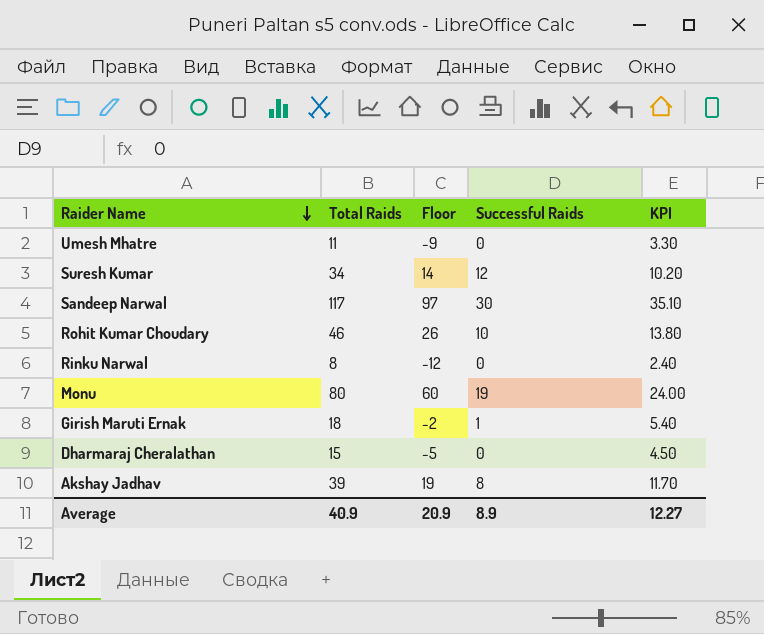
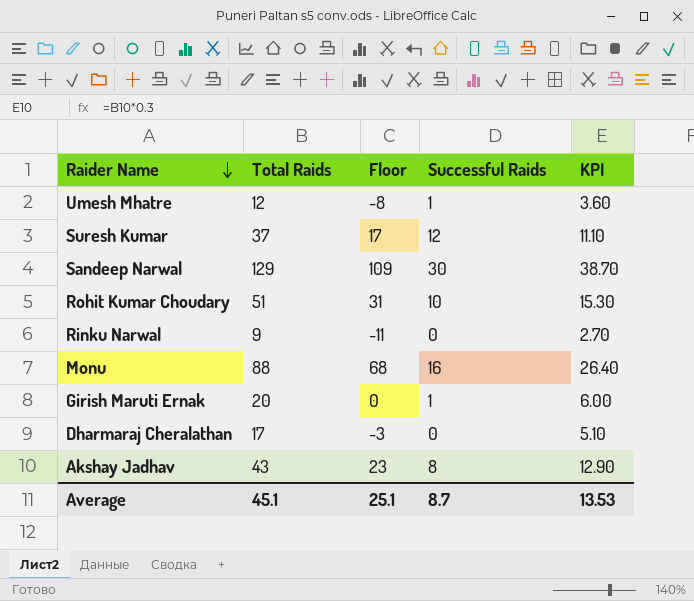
Umesh Mhatre | Total Raids: 11 -> 12
Umesh Mhatre | Floor: -9 -> -8
Umesh Mhatre | Successful Raids: 0 -> 1
Umesh Mhatre | KPI: 3.30 -> 3.60
Suresh Kumar | Total Raids: 34 -> 37
Suresh Kumar | Floor: 14 -> 17
Suresh Kumar | KPI: 10.20 -> 11.10
Sandeep Narwal | Total Raids: 117 -> 129
Sandeep Narwal | Floor: 97 -> 109
Sandeep Narwal | KPI: 35.10 -> 38.70
Rohit Kumar Choudary | Total Raids: 46 -> 51
Rohit Kumar Choudary | Floor: 26 -> 31
Rohit Kumar Choudary | KPI: 13.80 -> 15.30
Rinku Narwal | Total Raids: 8 -> 9
Rinku Narwal | Floor: -12 -> -11
Rinku Narwal | KPI: 2.40 -> 2.70
Monu | Total Raids: 80 -> 88
Monu | Floor: 60 -> 68
Monu | Successful Raids: 19 -> 16
Monu | KPI: 24.00 -> 26.40
Girish Maruti Ernak | Total Raids: 18 -> 20
Girish Maruti Ernak | Floor: -2 -> 0
Girish Maruti Ernak | KPI: 5.40 -> 6.00
Dharmaraj Cheralathan | Total Raids: 15 -> 17
Dharmaraj Cheralathan | Floor: -5 -> -3
Dharmaraj Cheralathan | KPI: 4.50 -> 5.10
Akshay Jadhav | Total Raids: 39 -> 43
Akshay Jadhav | Floor: 19 -> 23
Akshay Jadhav | KPI: 11.70 -> 12.90
Average | Total Raids: 40.9 -> 45.1
Average | Floor: 20.9 -> 25.1
Average | Successful Raids: 8.9 -> 8.7
Average | KPI: 12.27 -> 13.53

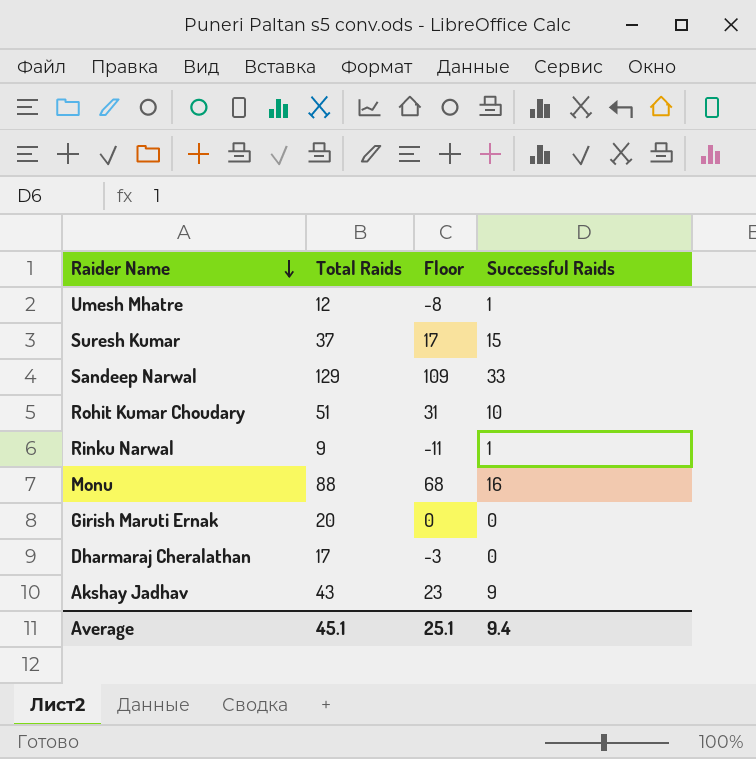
column KPI | formula: [Total Raids] * 0.3 -> none
Suresh Kumar | Successful Raids: 12 -> 15
Sandeep Narwal | Successful Raids: 30 -> 33
Rinku Narwal | Successful Raids: 0 -> 1
Girish Maruti Ernak | Successful Raids: 1 -> 0
Akshay Jadhav | Successful Raids: 8 -> 9
Average | Successful Raids: 8.7 -> 9.4

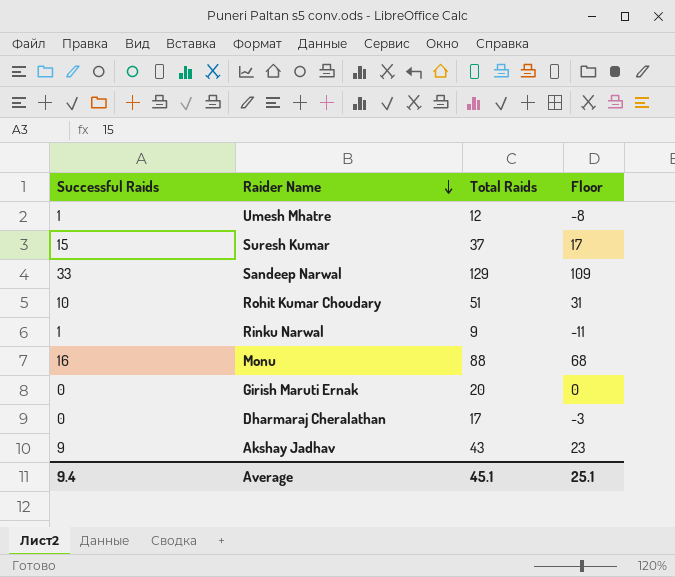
column Successful Raids | position: 4 -> 1

